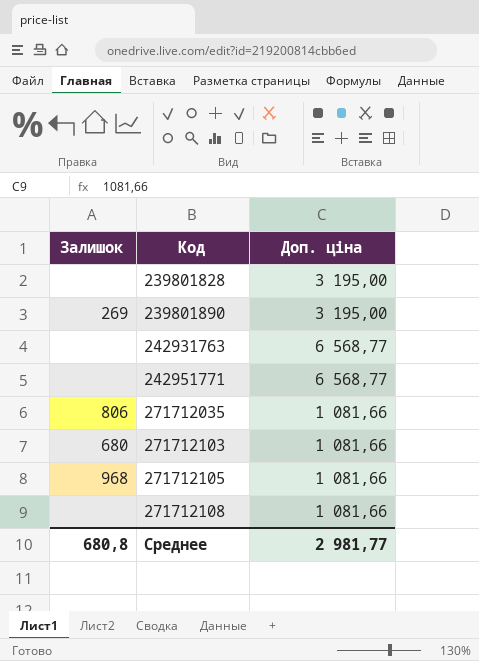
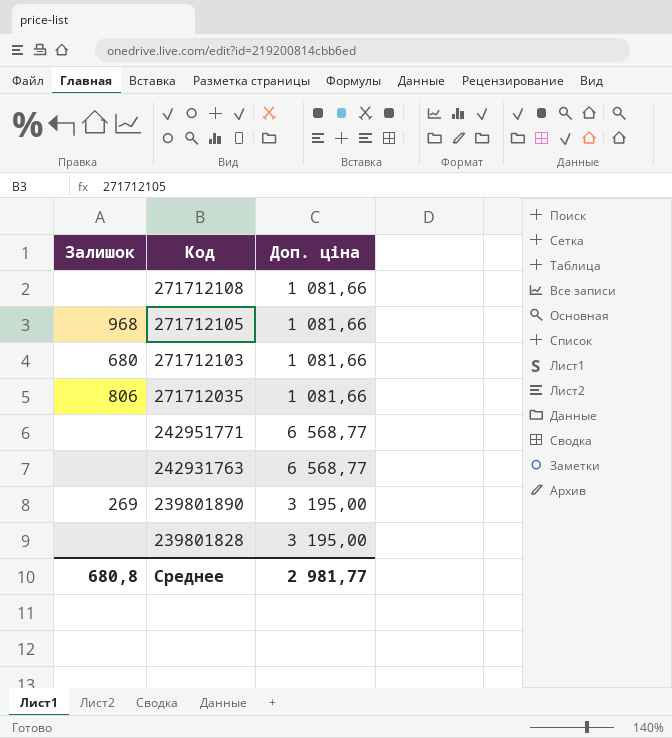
row order: Код ascending -> Код descending

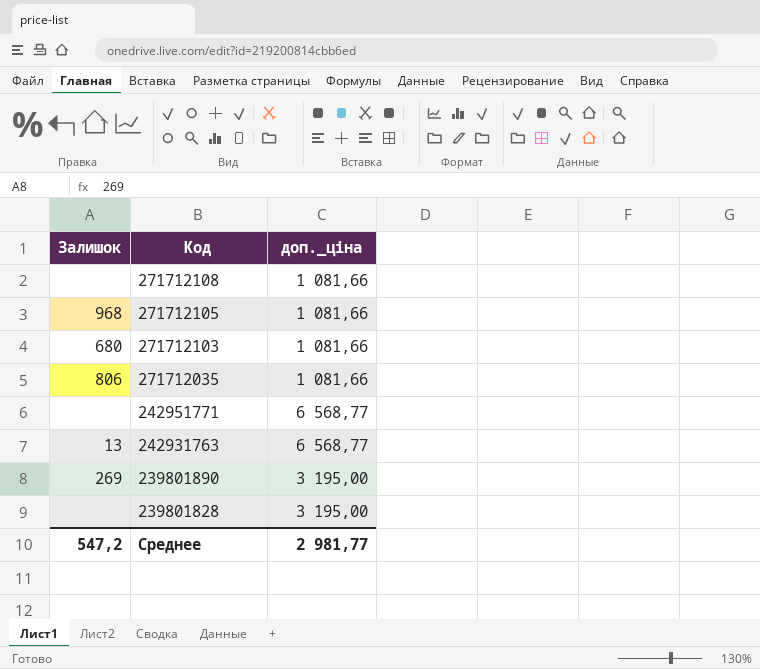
column name: Доп. ціна -> доп._ціна
242931763 | Залишок: none -> 13
Среднее | Залишок: 680,8 -> 547,2

